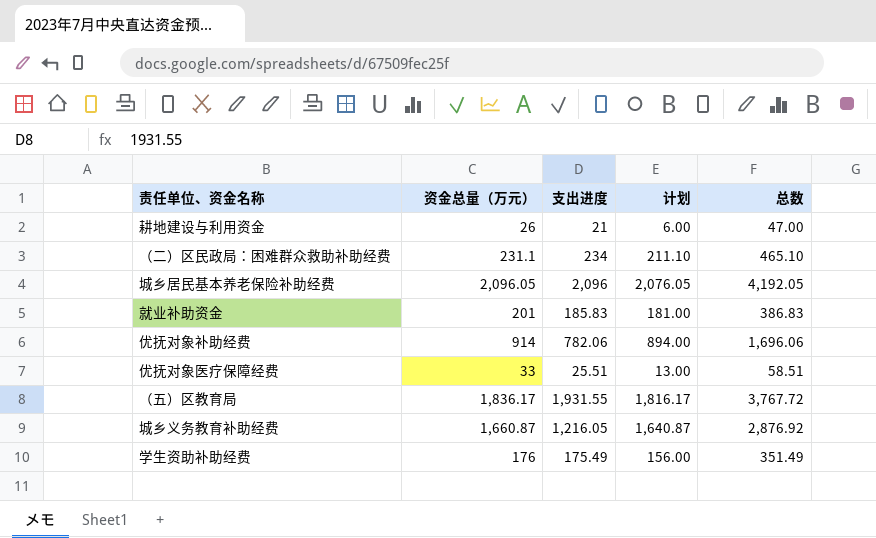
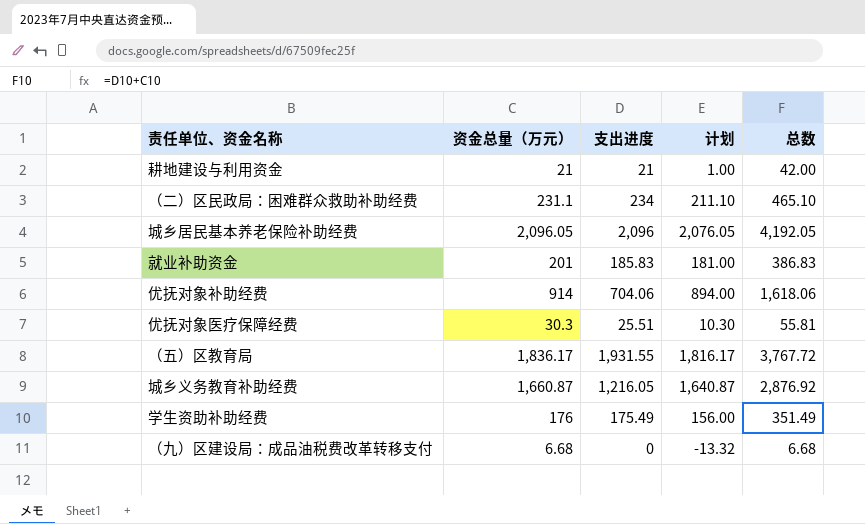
耕地建设与利用资金 | 资金总量（万元）: 26 -> 21
耕地建设与利用资金 | 计划: 6.00 -> 1.00
耕地建设与利用资金 | 总数: 47.00 -> 42.00
优抚对象补助经费 | 支出进度: 782.06 -> 704.06
优抚对象补助经费 | 总数: 1,696.06 -> 1,618.06
优抚对象医疗保障经费 | 资金总量（万元）: 33 -> 30.3
优抚对象医疗保障经费 | 计划: 13.00 -> 10.30
优抚对象医疗保障经费 | 总数: 58.51 -> 55.81
row （九）区建设局：成品油税费改革转移支付: none -> 6.68 | 0 | -13.32 | 6.68

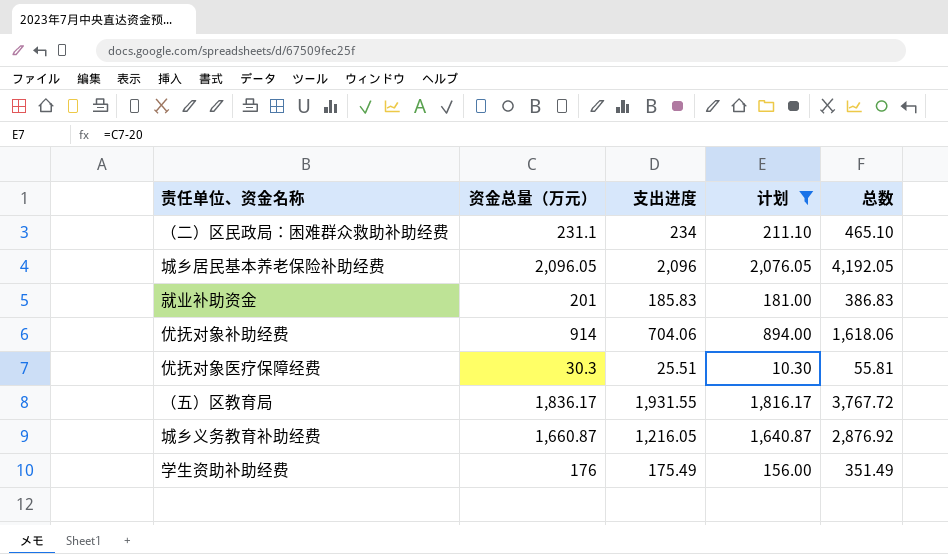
filter: none -> 计划 >= 10.30

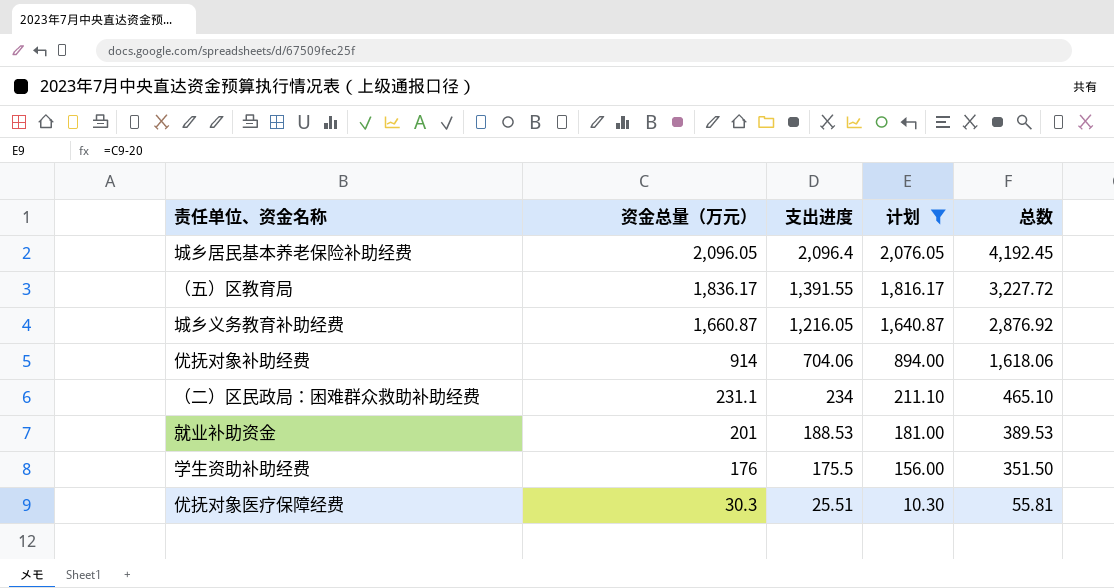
row order: none -> 资金总量（万元） descending
城乡居民基本养老保险补助经费 | 支出进度: 2,096 -> 2,096.4
城乡居民基本养老保险补助经费 | 总数: 4,192.05 -> 4,192.45
（五）区教育局 | 支出进度: 1,931.55 -> 1,391.55
（五）区教育局 | 总数: 3,767.72 -> 3,227.72
就业补助资金 | 支出进度: 185.83 -> 188.53
就业补助资金 | 总数: 386.83 -> 389.53
学生资助补助经费 | 支出进度: 175.49 -> 175.5
学生资助补助经费 | 总数: 351.49 -> 351.50

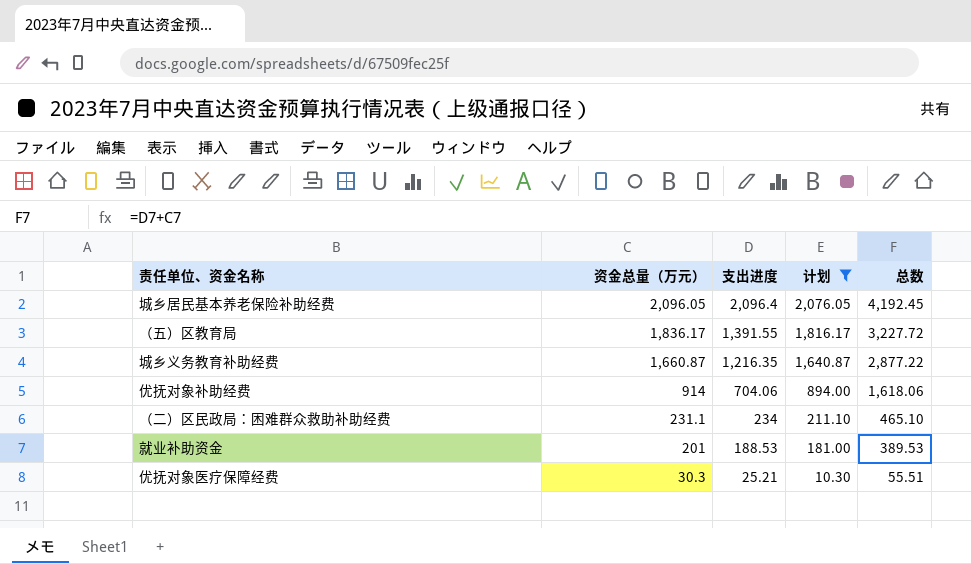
row 学生资助补助经费: 176 | 175.5 | 156.00 | 351.50 -> none
城乡义务教育补助经费 | 支出进度: 1,216.05 -> 1,216.35
城乡义务教育补助经费 | 总数: 2,876.92 -> 2,877.22
优抚对象医疗保障经费 | 支出进度: 25.51 -> 25.21
优抚对象医疗保障经费 | 总数: 55.81 -> 55.51

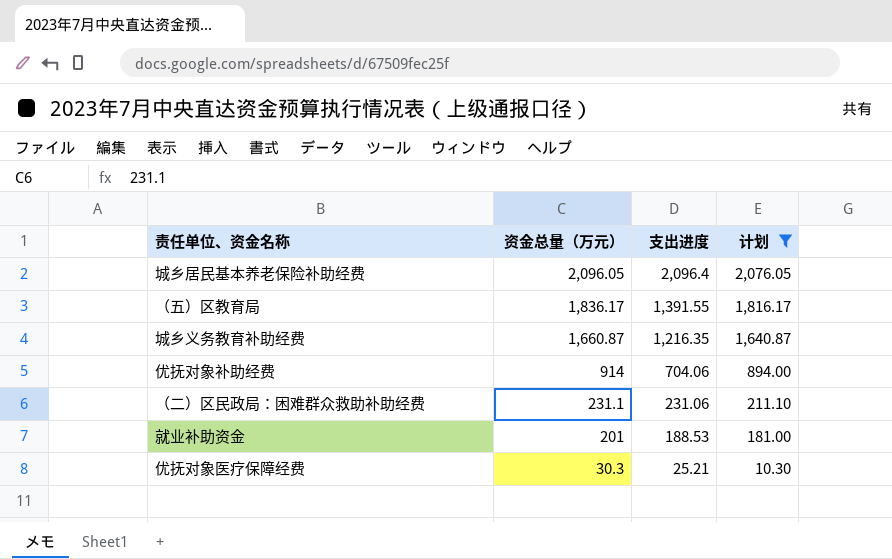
column 总数 | formula: [资金总量（万元）] + [支出进度] -> none
（二）区民政局：困难群众救助补助经费 | 支出进度: 234 -> 231.06

